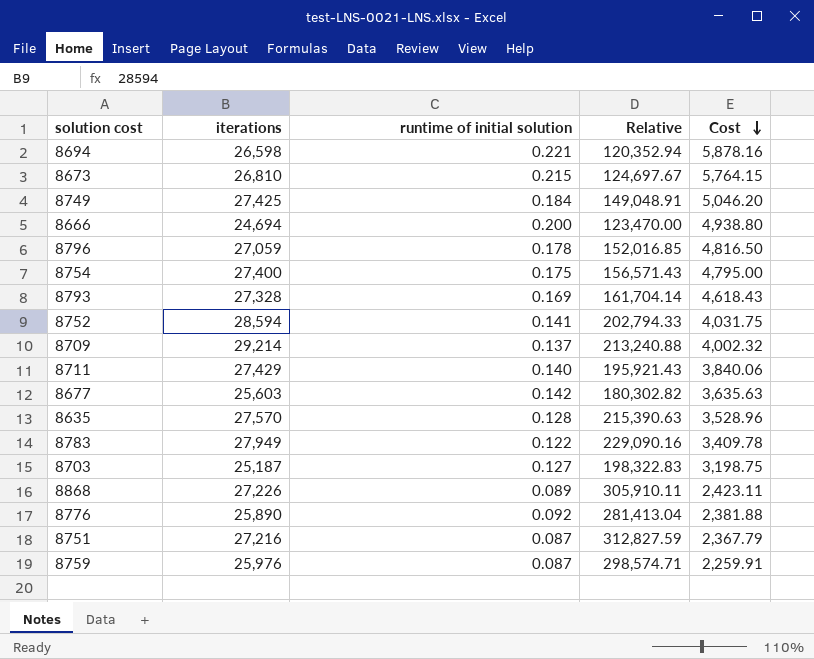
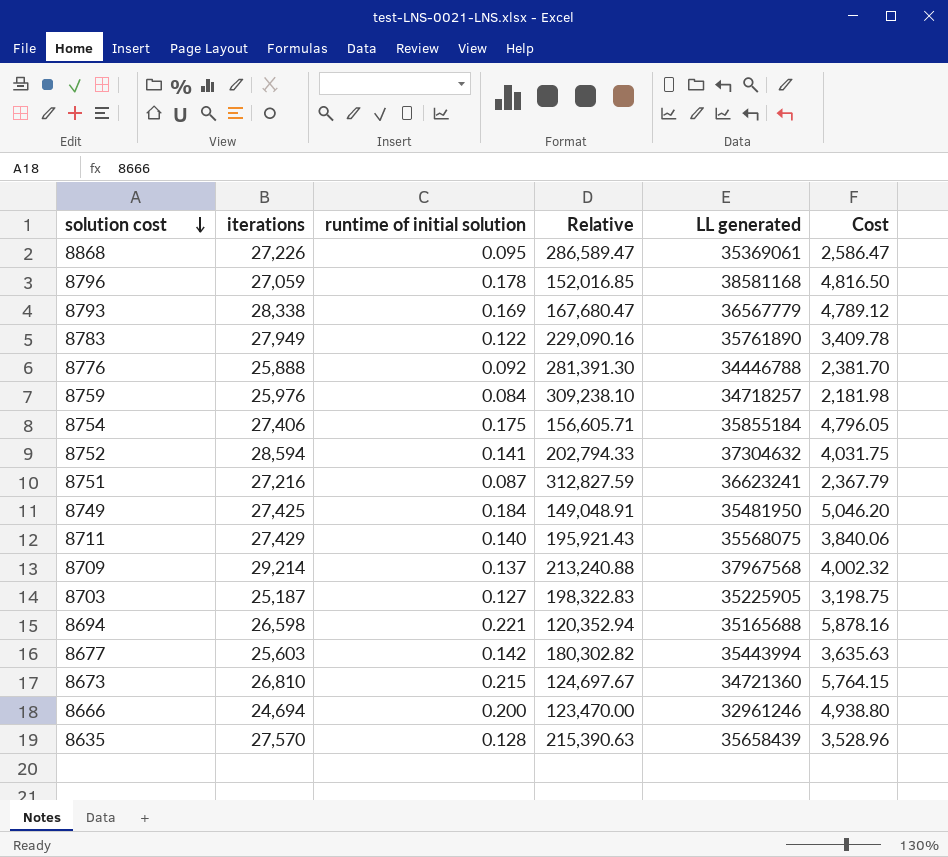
row order: Cost descending -> solution cost descending
column LL generated | position: none -> 5
8868 | runtime of initial solution: 0.089 -> 0.095
8868 | Relative: 305,910.11 -> 286,589.47
8868 | Cost: 2,423.11 -> 2,586.47
8793 | iterations: 27,328 -> 28,338
8793 | Relative: 161,704.14 -> 167,680.47
8793 | Cost: 4,618.43 -> 4,789.12
8776 | iterations: 25,890 -> 25,888
8776 | Relative: 281,413.04 -> 281,391.30
8776 | Cost: 2,381.88 -> 2,381.70
8759 | runtime of initial solution: 0.087 -> 0.084
8759 | Relative: 298,574.71 -> 309,238.10
8759 | Cost: 2,259.91 -> 2,181.98
8754 | iterations: 27,400 -> 27,406
8754 | Relative: 156,571.43 -> 156,605.71
8754 | Cost: 4,795.00 -> 4,796.05

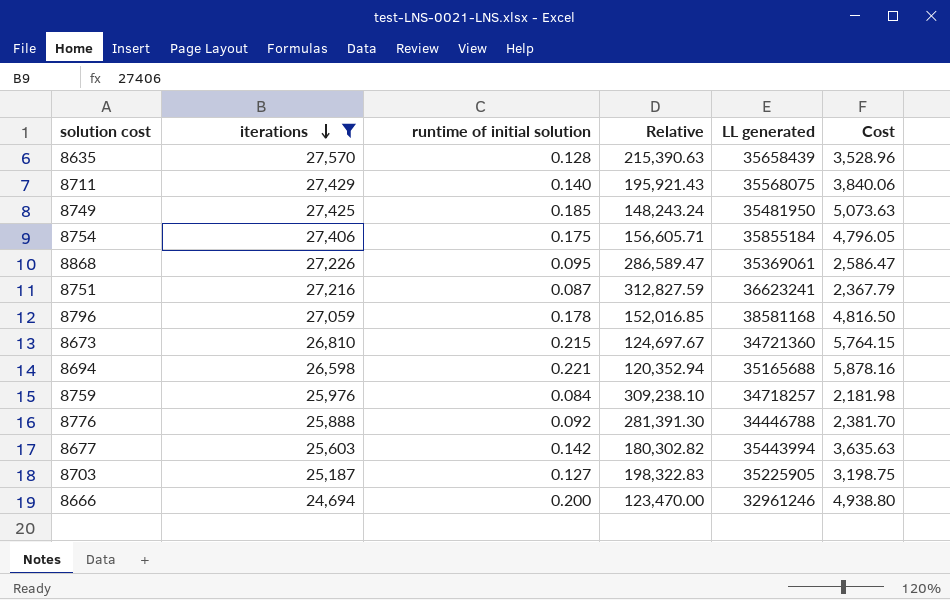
filter: none -> iterations <= 27,570
row order: solution cost descending -> iterations descending
8749 | runtime of initial solution: 0.184 -> 0.185
8749 | Relative: 149,048.91 -> 148,243.24
8749 | Cost: 5,046.20 -> 5,073.63

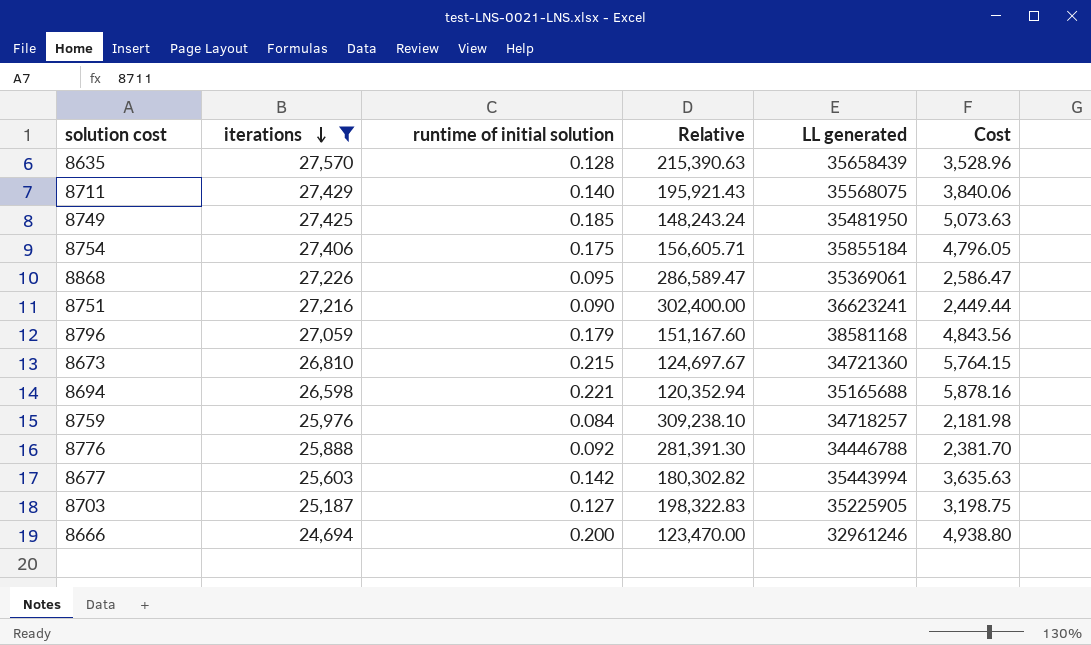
8751 | runtime of initial solution: 0.087 -> 0.090
8751 | Relative: 312,827.59 -> 302,400.00
8751 | Cost: 2,367.79 -> 2,449.44
8796 | runtime of initial solution: 0.178 -> 0.179
8796 | Relative: 152,016.85 -> 151,167.60
8796 | Cost: 4,816.50 -> 4,843.56

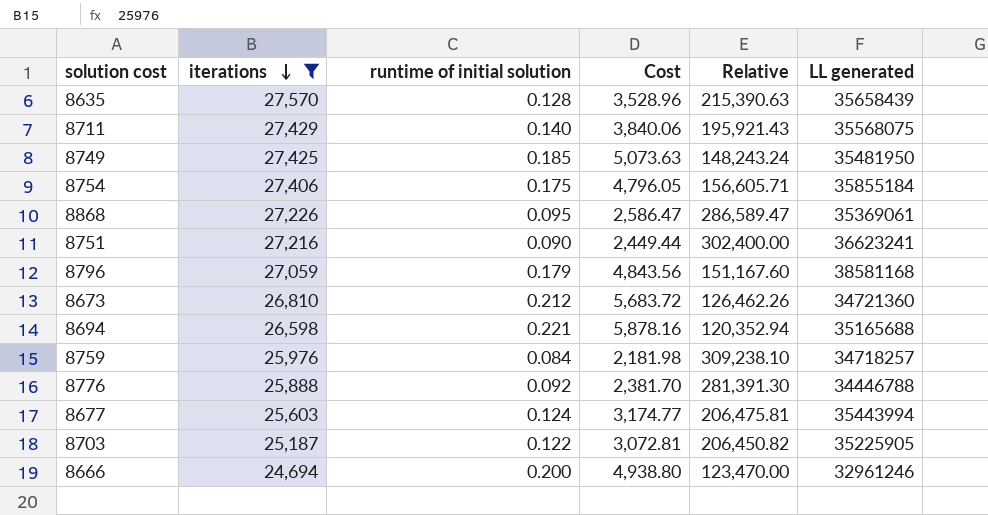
column Cost | position: 6 -> 4
8673 | runtime of initial solution: 0.215 -> 0.212
8673 | Cost: 5,764.15 -> 5,683.72
8673 | Relative: 124,697.67 -> 126,462.26
8677 | runtime of initial solution: 0.142 -> 0.124
8677 | Cost: 3,635.63 -> 3,174.77
8677 | Relative: 180,302.82 -> 206,475.81
8703 | runtime of initial solution: 0.127 -> 0.122
8703 | Cost: 3,198.75 -> 3,072.81
8703 | Relative: 198,322.83 -> 206,450.82

